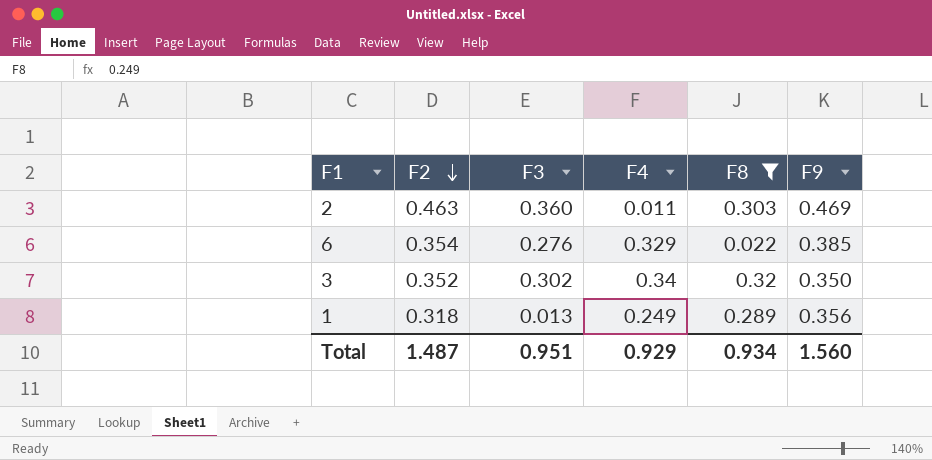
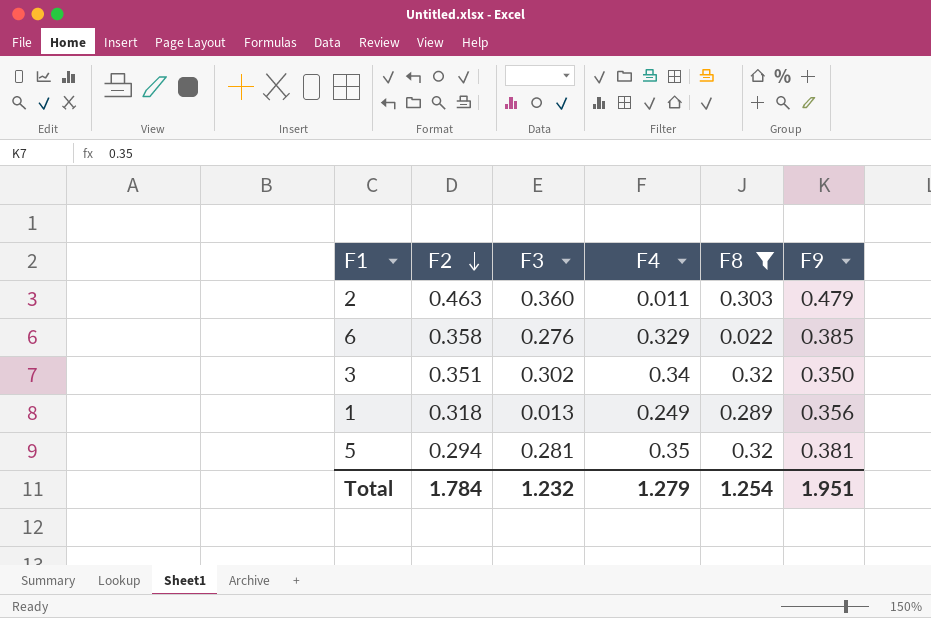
2 | F9: 0.469 -> 0.479
6 | F2: 0.354 -> 0.358
3 | F2: 0.352 -> 0.351
row 5: none -> 0.294 | 0.281 | 0.35 | 0.32 | 0.381
Total | F2: 1.487 -> 1.784
Total | F3: 0.951 -> 1.232
Total | F4: 0.929 -> 1.279
Total | F8: 0.934 -> 1.254
Total | F9: 1.560 -> 1.951

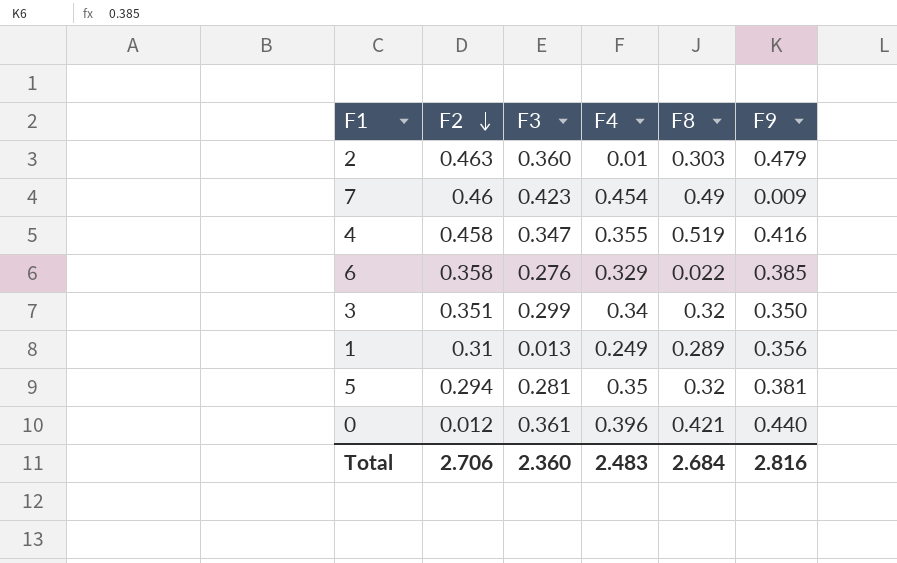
filter: F8 <= 0.32 -> none
2 | F4: 0.011 -> 0.01
3 | F3: 0.302 -> 0.299
1 | F2: 0.318 -> 0.31
Total | F2: 1.784 -> 2.706
Total | F3: 1.232 -> 2.360
Total | F4: 1.279 -> 2.483
Total | F8: 1.254 -> 2.684
Total | F9: 1.951 -> 2.816

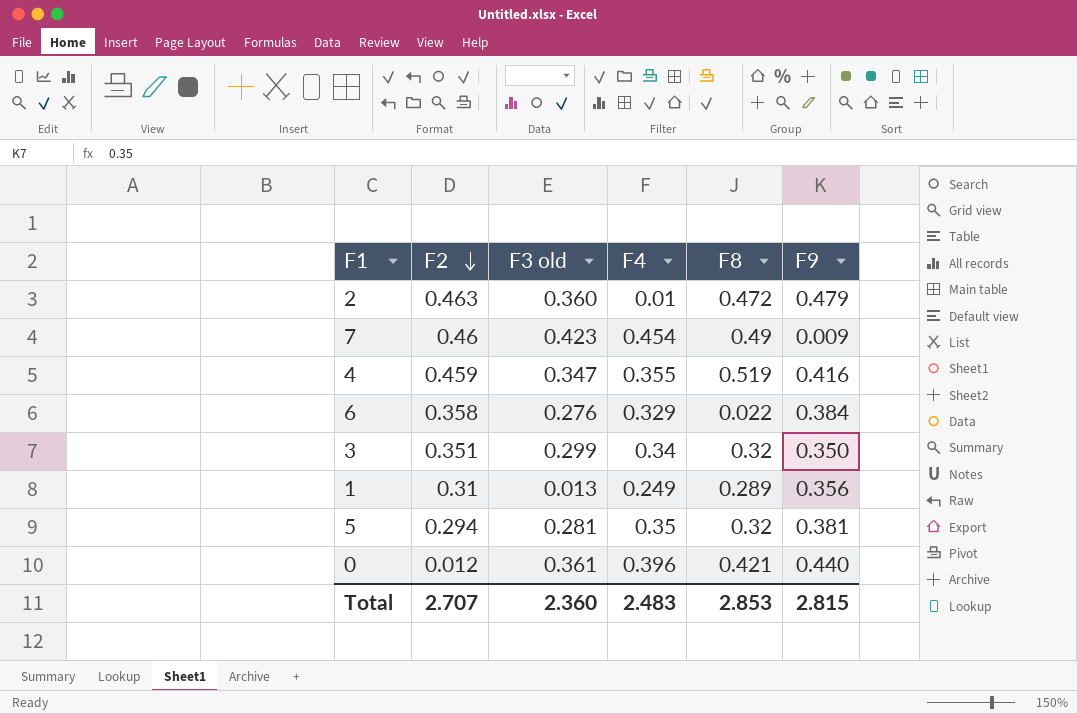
column name: F3 -> F3 old
2 | F8: 0.303 -> 0.472
4 | F2: 0.458 -> 0.459
6 | F9: 0.385 -> 0.384
Total | F2: 2.706 -> 2.707
Total | F8: 2.684 -> 2.853
Total | F9: 2.816 -> 2.815

